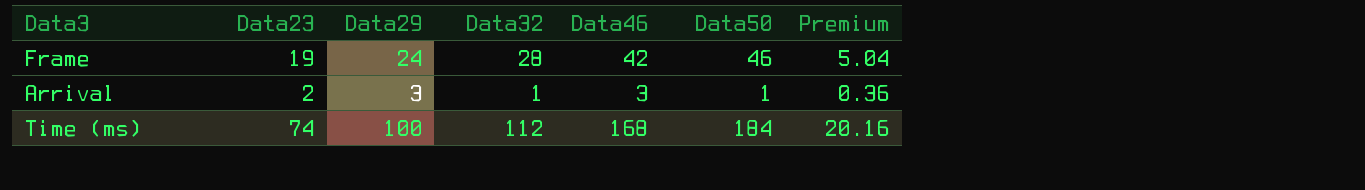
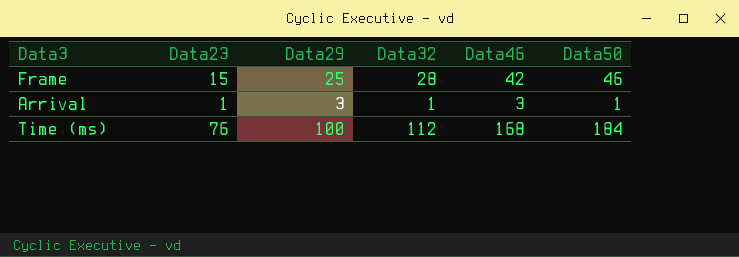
column Premium | formula: [Data46] * 0.12 -> none
Frame | Data23: 19 -> 15
Frame | Data29: 24 -> 25
Arrival | Data23: 2 -> 1
Time (ms) | Data23: 74 -> 76

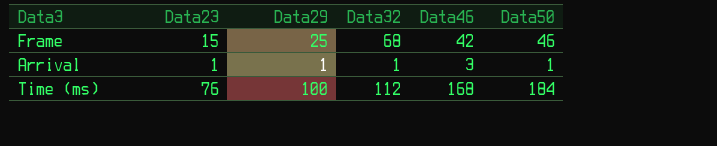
Frame | Data32: 28 -> 68
Arrival | Data29: 3 -> 1

